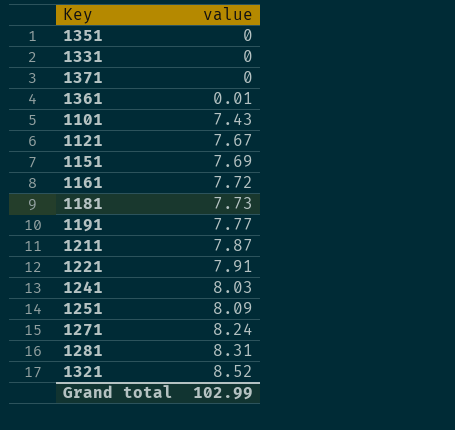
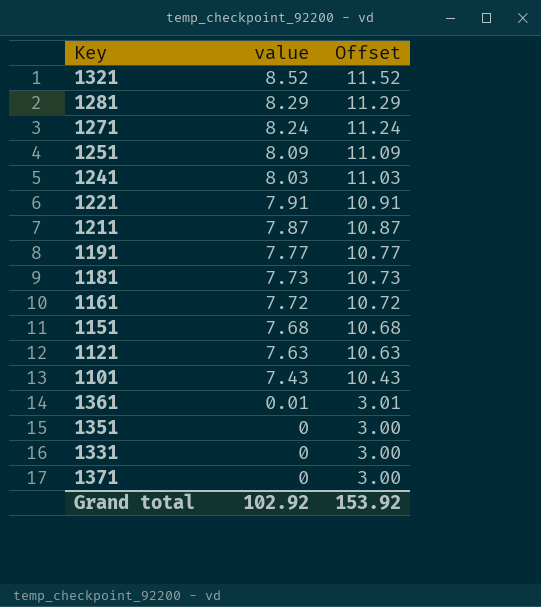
row order: value ascending -> value descending
column Offset | formula: none -> [value] + 3
1281 | value: 8.31 -> 8.29
1151 | value: 7.69 -> 7.68
1121 | value: 7.67 -> 7.63
Grand total | value: 102.99 -> 102.92

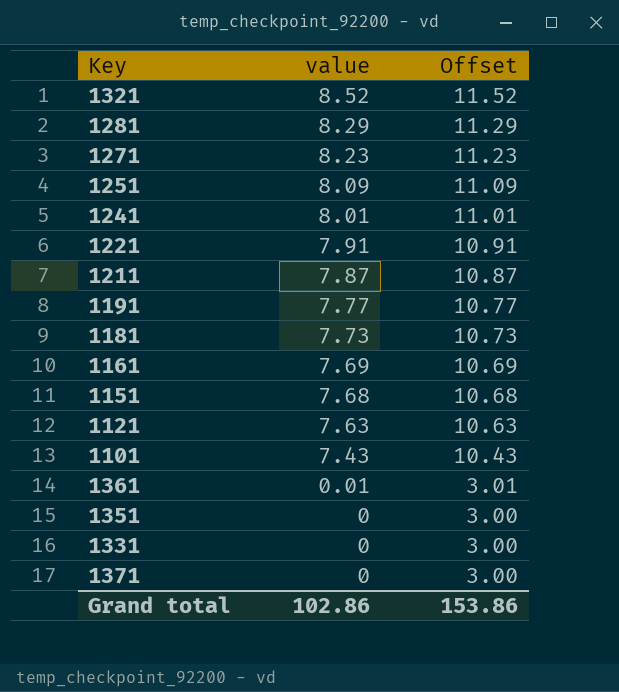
1271 | value: 8.24 -> 8.23
1271 | Offset: 11.24 -> 11.23
1241 | value: 8.03 -> 8.01
1241 | Offset: 11.03 -> 11.01
1161 | value: 7.72 -> 7.69
1161 | Offset: 10.72 -> 10.69
Grand total | value: 102.92 -> 102.86
Grand total | Offset: 153.92 -> 153.86

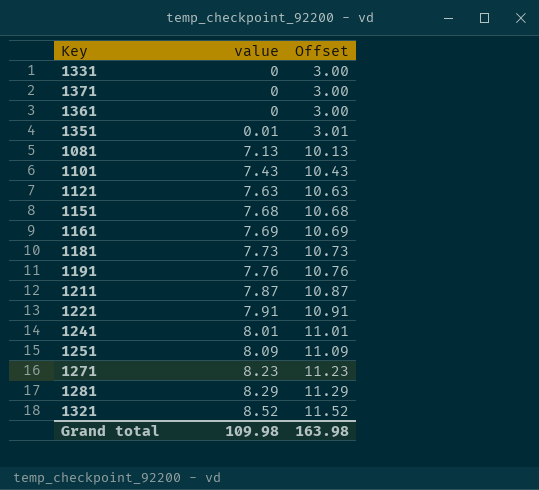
row order: value descending -> value ascending
1361 | value: 0.01 -> 0
1361 | Offset: 3.01 -> 3.00
1351 | value: 0 -> 0.01
1351 | Offset: 3.00 -> 3.01
row 1081: none -> 7.13 | 10.13
1191 | value: 7.77 -> 7.76
1191 | Offset: 10.77 -> 10.76
Grand total | value: 102.86 -> 109.98
Grand total | Offset: 153.86 -> 163.98

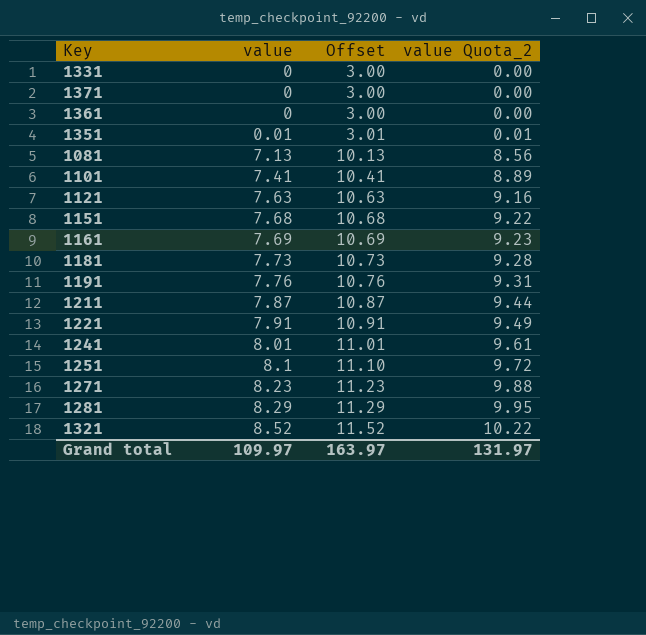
column value Quota_2 | formula: none -> [value] * 1.2
1101 | value: 7.43 -> 7.41
1101 | Offset: 10.43 -> 10.41
1251 | value: 8.09 -> 8.1
1251 | Offset: 11.09 -> 11.10
Grand total | value: 109.98 -> 109.97
Grand total | Offset: 163.98 -> 163.97

